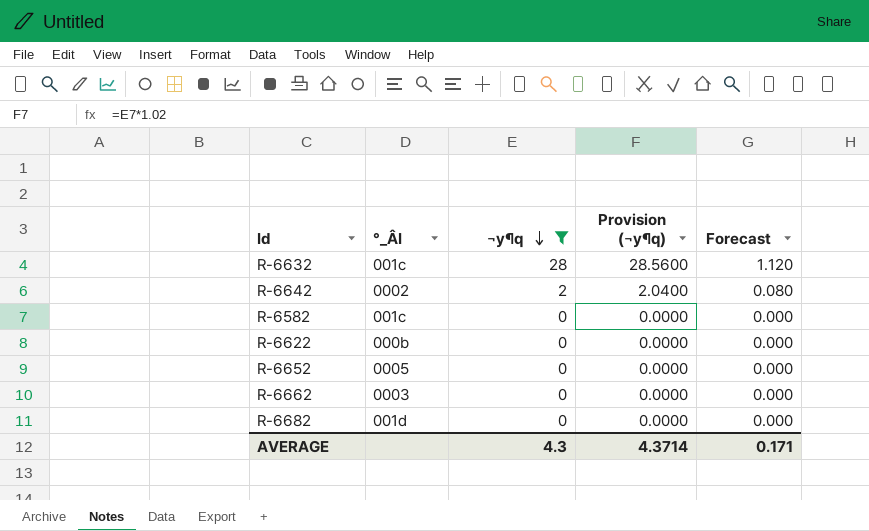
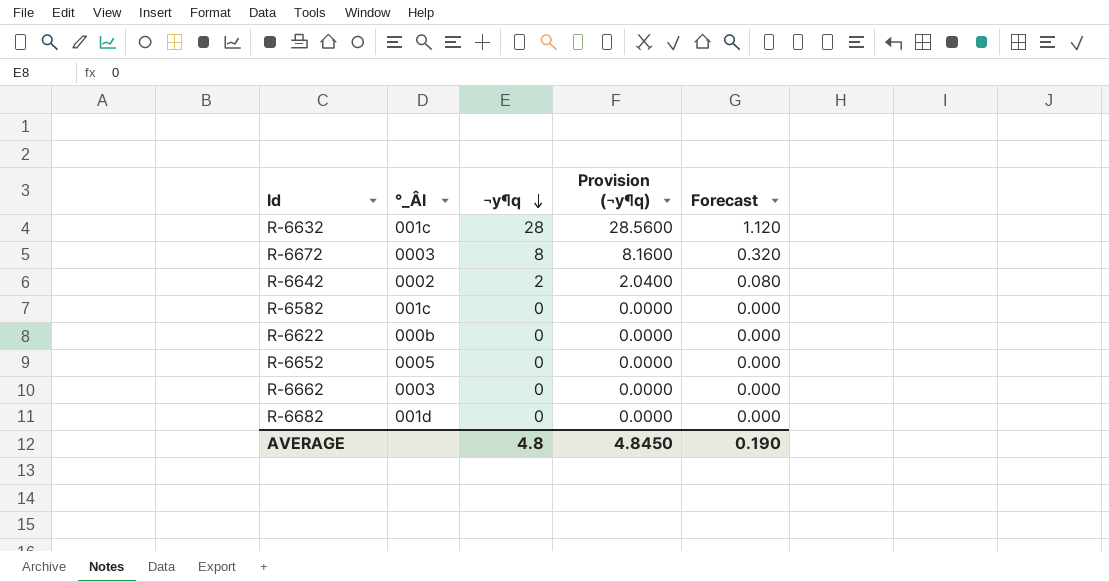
filter: ¬y¶q != 8 -> none
AVERAGE | ¬y¶q: 4.3 -> 4.8
AVERAGE | Provision (¬y¶q): 4.3714 -> 4.8450
AVERAGE | Forecast: 0.171 -> 0.190

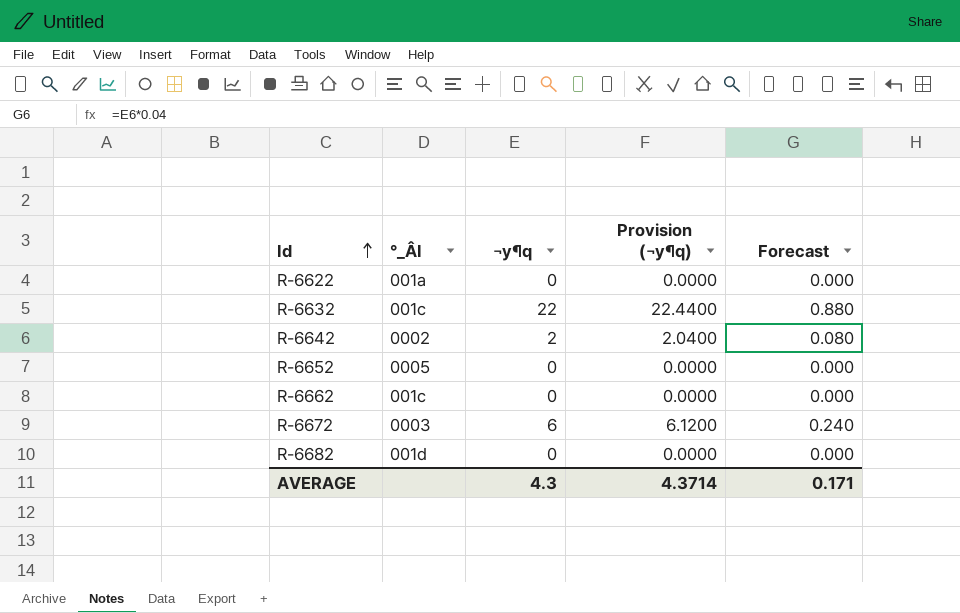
row order: ¬y¶q descending -> Id ascending
row R-6582: 001c | 0 | 0.0000 | 0.000 -> none
R-6622 | °_ÂI: 000b -> 001a
R-6632 | ¬y¶q: 28 -> 22
R-6632 | Provision (¬y¶q): 28.5600 -> 22.4400
R-6632 | Forecast: 1.120 -> 0.880
R-6662 | °_ÂI: 0003 -> 001c
R-6672 | ¬y¶q: 8 -> 6
R-6672 | Provision (¬y¶q): 8.1600 -> 6.1200
R-6672 | Forecast: 0.320 -> 0.240
AVERAGE | ¬y¶q: 4.8 -> 4.3
AVERAGE | Provision (¬y¶q): 4.8450 -> 4.3714
AVERAGE | Forecast: 0.190 -> 0.171

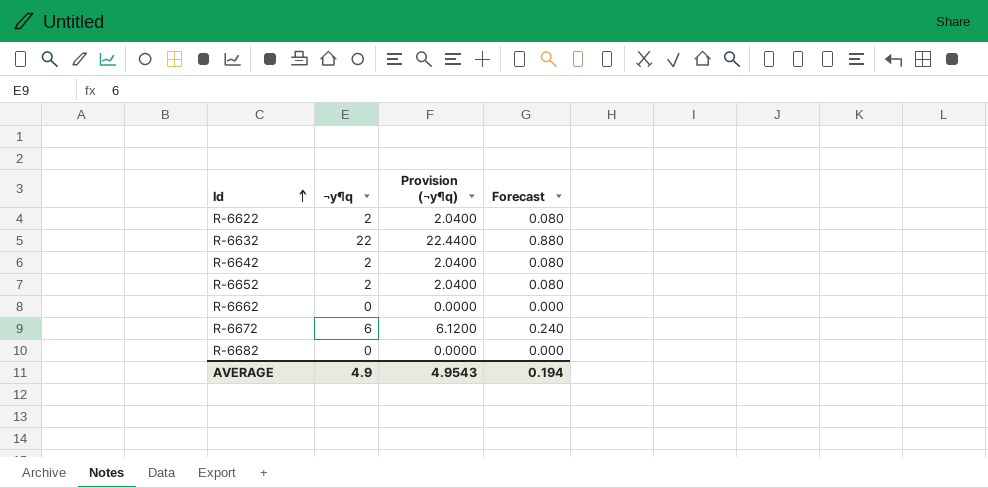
column °_ÂI | position: 2 -> none
R-6622 | ¬y¶q: 0 -> 2
R-6622 | Provision (¬y¶q): 0.0000 -> 2.0400
R-6622 | Forecast: 0.000 -> 0.080
R-6652 | ¬y¶q: 0 -> 2
R-6652 | Provision (¬y¶q): 0.0000 -> 2.0400
R-6652 | Forecast: 0.000 -> 0.080
AVERAGE | ¬y¶q: 4.3 -> 4.9
AVERAGE | Provision (¬y¶q): 4.3714 -> 4.9543
AVERAGE | Forecast: 0.171 -> 0.194

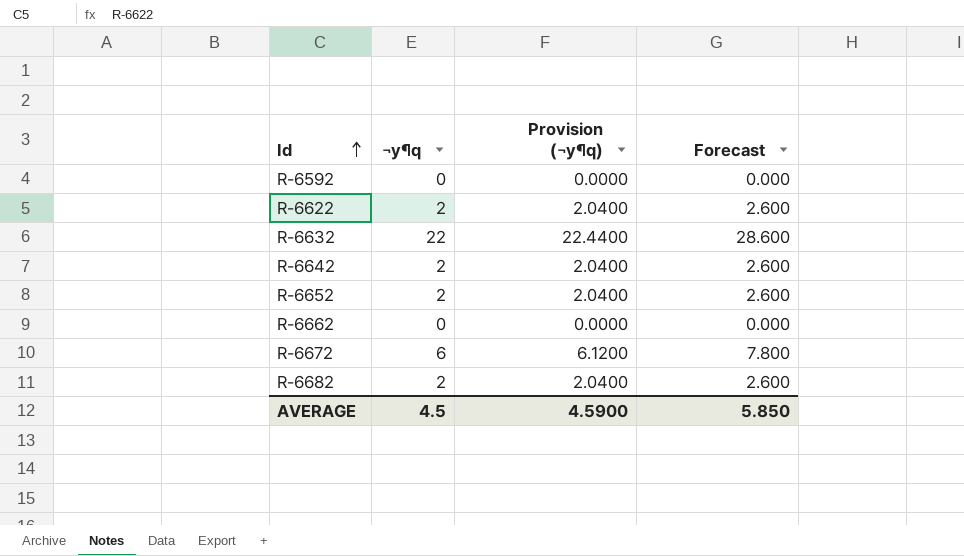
column Forecast | formula: [¬y¶q] * 0.04 -> [¬y¶q] * 1.3
row R-6592: none -> 0 | 0.0000 | 0.000
R-6682 | ¬y¶q: 0 -> 2
R-6682 | Provision (¬y¶q): 0.0000 -> 2.0400
AVERAGE | ¬y¶q: 4.9 -> 4.5
AVERAGE | Provision (¬y¶q): 4.9543 -> 4.5900
AVERAGE | Forecast: 0.194 -> 5.850

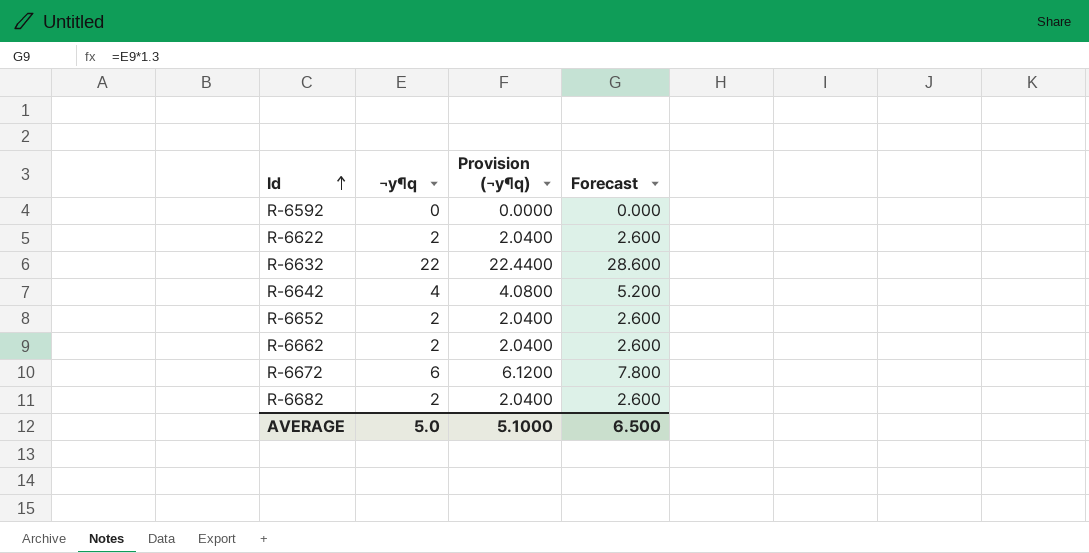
R-6642 | ¬y¶q: 2 -> 4
R-6642 | Provision (¬y¶q): 2.0400 -> 4.0800
R-6642 | Forecast: 2.600 -> 5.200
R-6662 | ¬y¶q: 0 -> 2
R-6662 | Provision (¬y¶q): 0.0000 -> 2.0400
R-6662 | Forecast: 0.000 -> 2.600
AVERAGE | ¬y¶q: 4.5 -> 5.0
AVERAGE | Provision (¬y¶q): 4.5900 -> 5.1000
AVERAGE | Forecast: 5.850 -> 6.500

